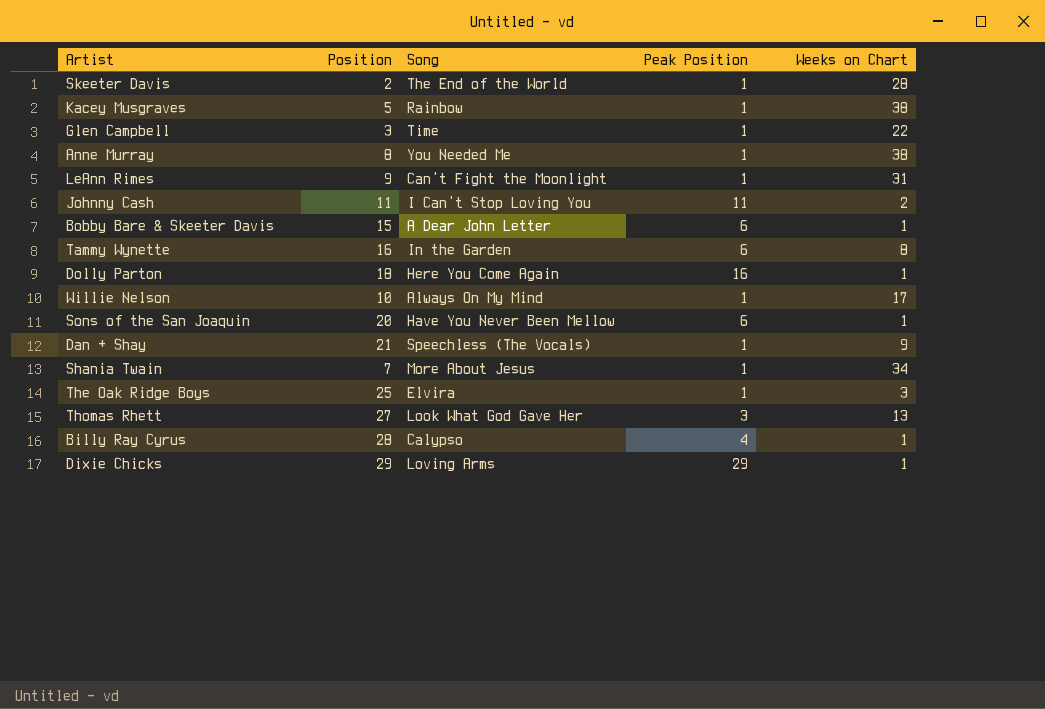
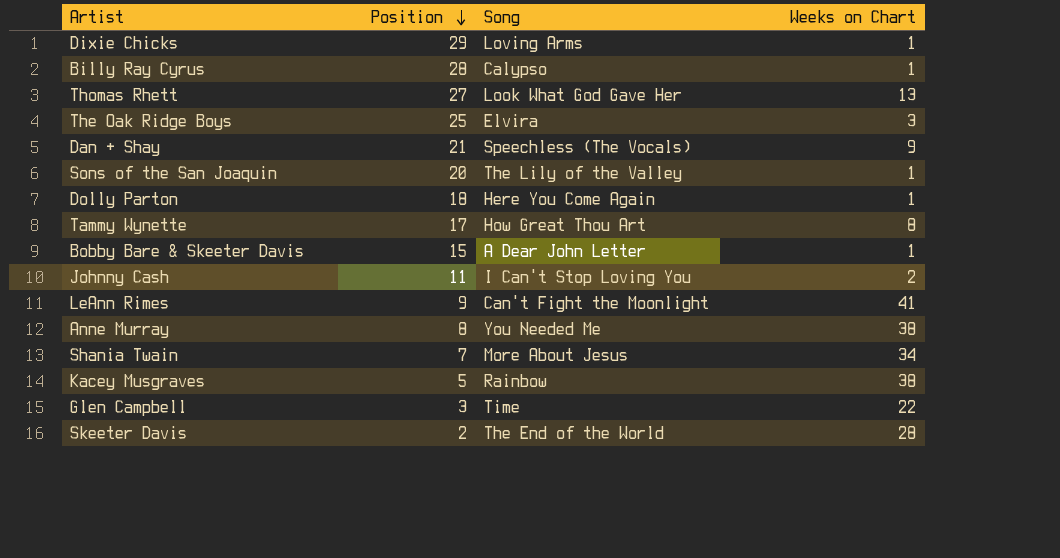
row order: none -> Position descending
column Peak Position | position: 4 -> none
row Willie Nelson: 10 | Always On My Mind | 1 | 17 -> none
Sons of the San Joaquin | Song: Have You Never Been Mellow -> The Lily of the Valley
Tammy Wynette | Position: 16 -> 17
Tammy Wynette | Song: In the Garden -> How Great Thou Art
LeAnn Rimes | Weeks on Chart: 31 -> 41

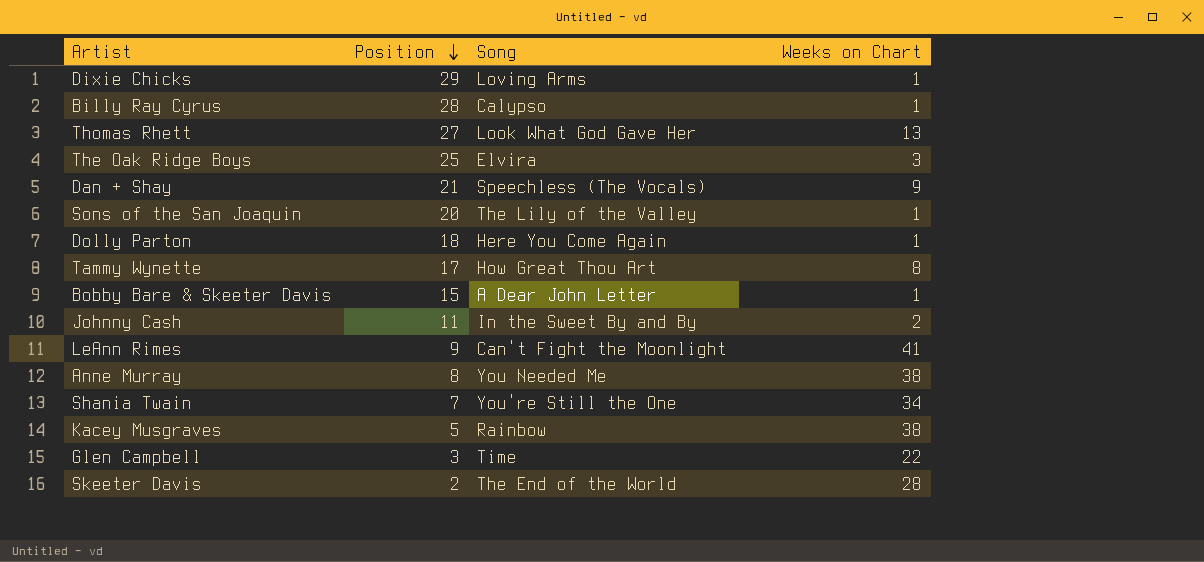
Johnny Cash | Song: I Can't Stop Loving You -> In the Sweet By and By
Shania Twain | Song: More About Jesus -> You're Still the One

